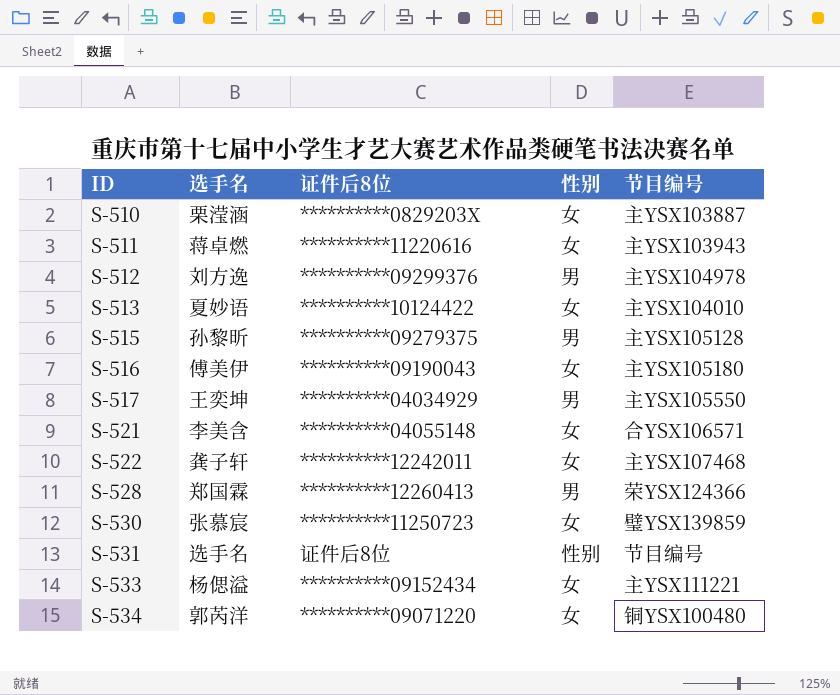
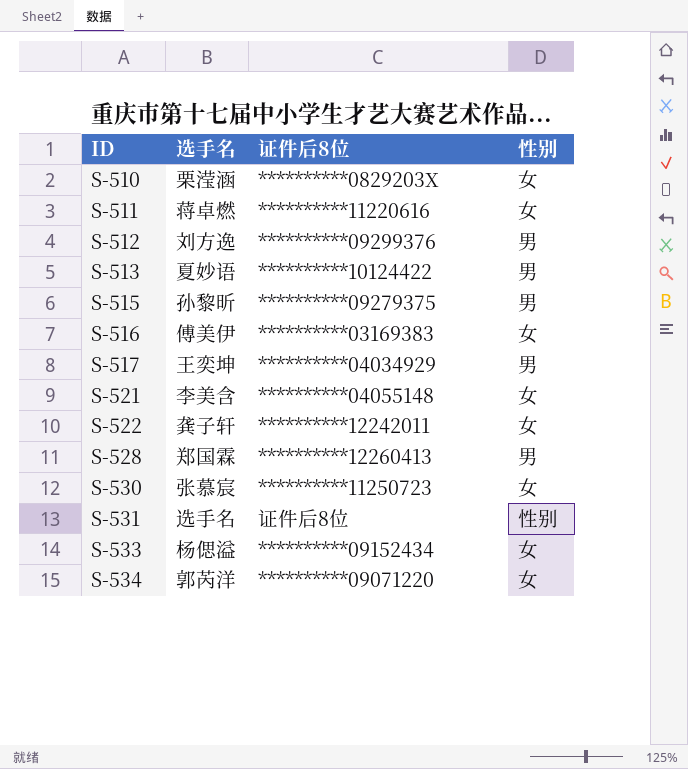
column 节目编号 | position: 5 -> none
S-513 | 性别: 女 -> 男
S-516 | 证件后8位: **********09190043 -> **********03169383

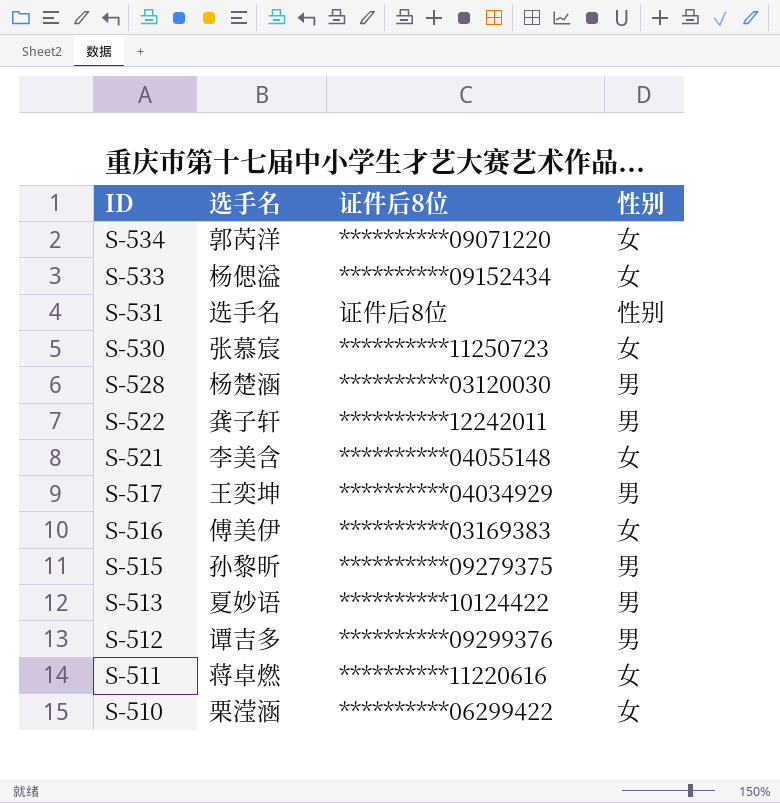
row order: ID ascending -> ID descending
S-528 | 选手名: 郑国霖 -> 杨楚涵
S-528 | 证件后8位: **********12260413 -> **********03120030
S-522 | 性别: 女 -> 男
S-512 | 选手名: 刘方逸 -> 谭吉多
S-510 | 证件后8位: **********0829203X -> **********06299422

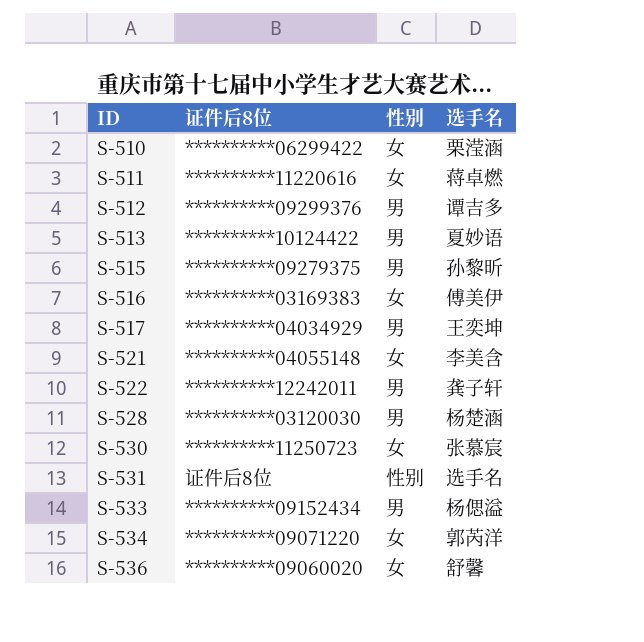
row order: ID descending -> ID ascending
column 选手名 | position: 2 -> 4
S-533 | 性别: 女 -> 男
row S-536: none -> **********09060020 | 女 | 舒馨

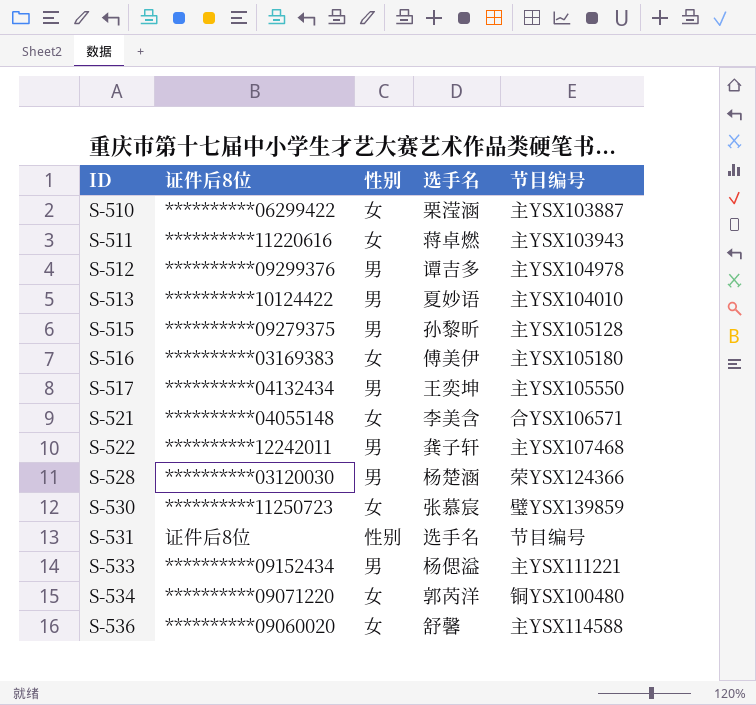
column 节目编号 | position: none -> 5
S-517 | 证件后8位: **********04034929 -> **********04132434

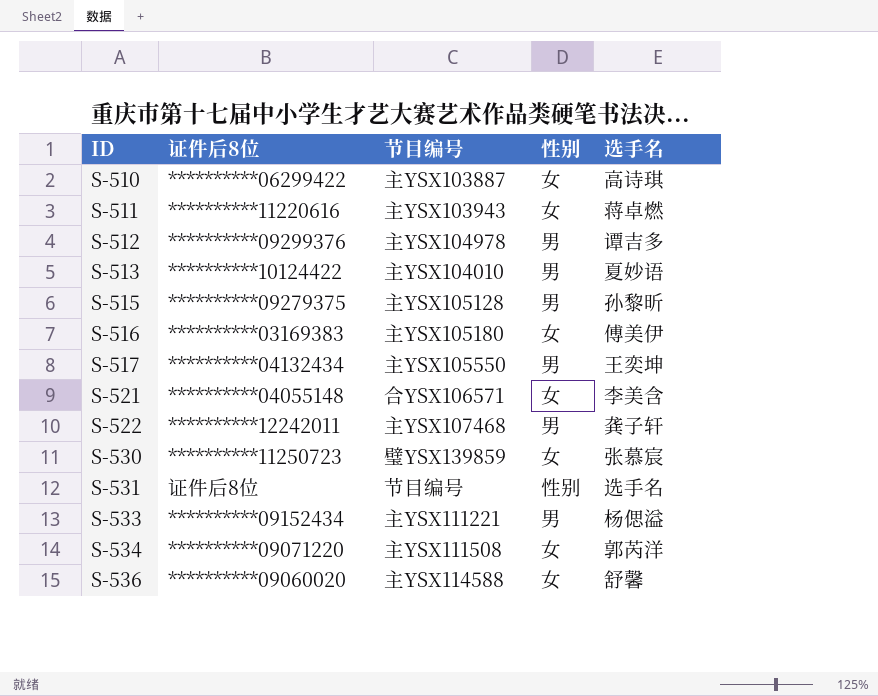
column 节目编号 | position: 5 -> 3
row S-528: **********03120030 | 男 | 杨楚涵 | 荣YSX124366 -> none
S-510 | 选手名: 栗滢涵 -> 高诗琪
S-534 | 节目编号: 铜YSX100480 -> 主YSX111508

